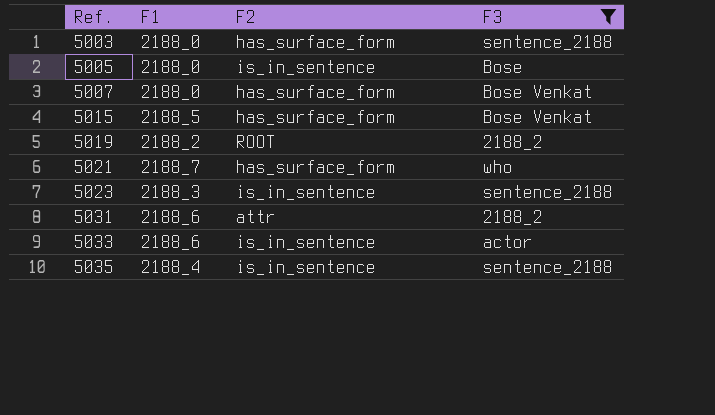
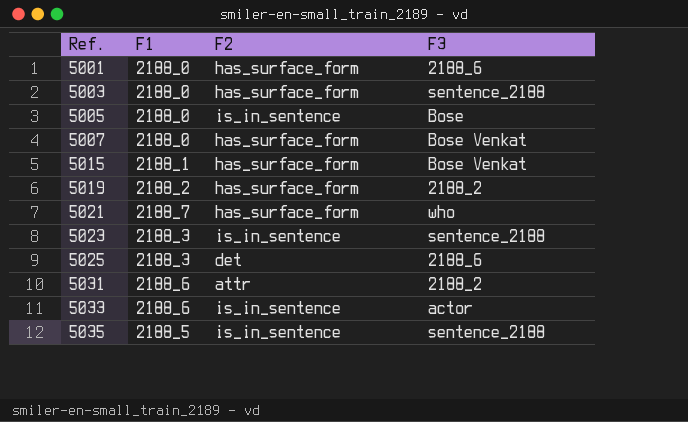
filter: F3 != 2188_6 -> none
5015 | F1: 2188_5 -> 2188_1
5019 | F2: ROOT -> has_surface_form
5035 | F1: 2188_4 -> 2188_5

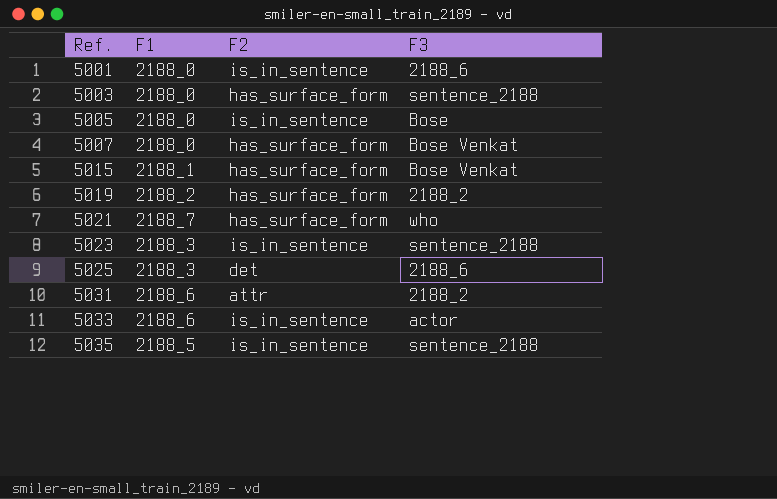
5001 | F2: has_surface_form -> is_in_sentence

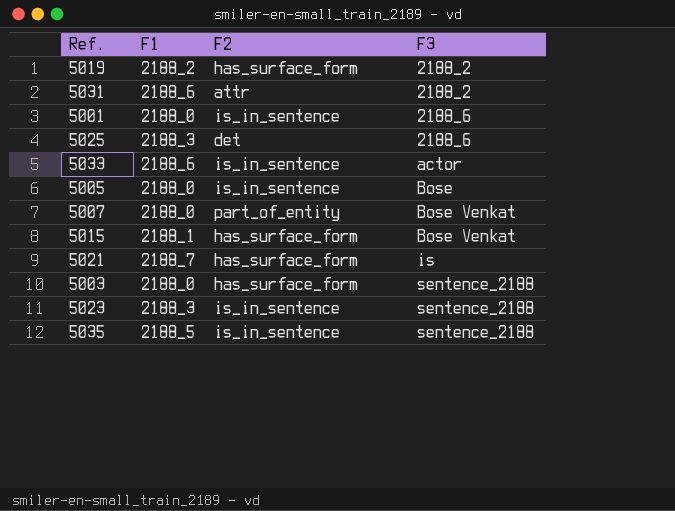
row order: Ref. ascending -> F3 ascending
5007 | F2: has_surface_form -> part_of_entity
5021 | F3: who -> is

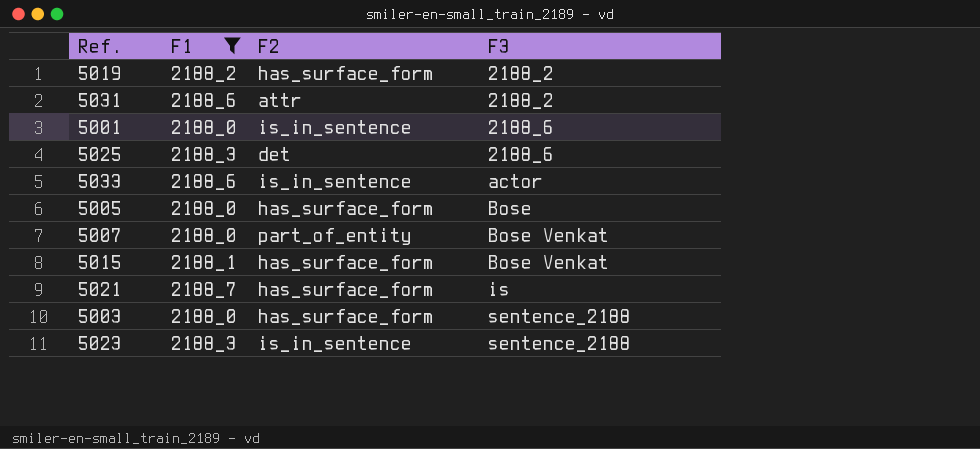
filter: none -> F1 != 2188_5
5005 | F2: is_in_sentence -> has_surface_form

